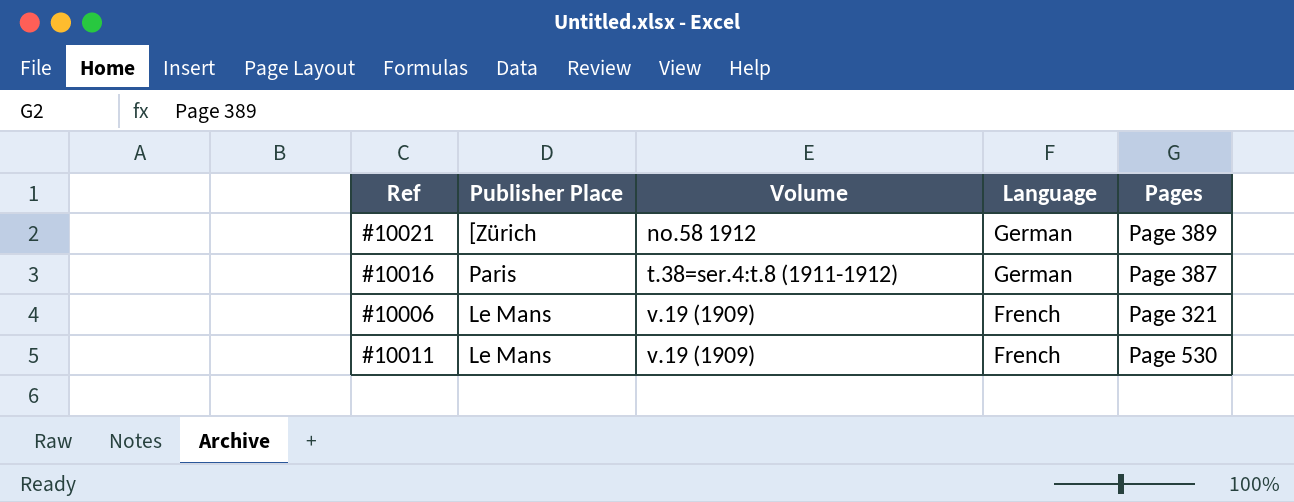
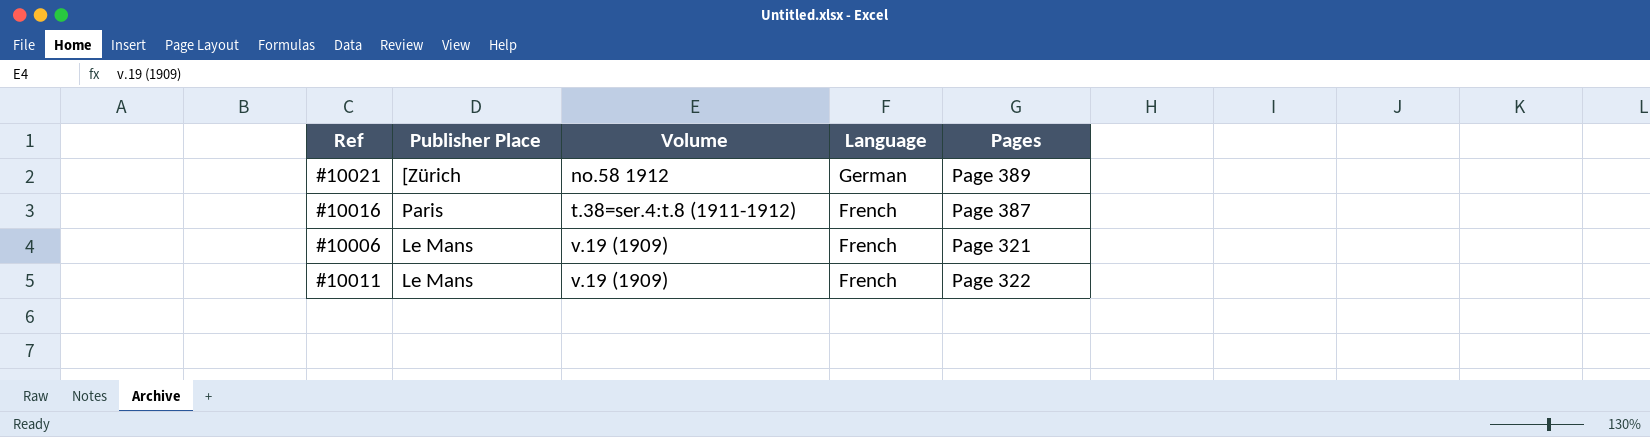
#10016 | Language: German -> French
#10011 | Pages: Page 530 -> Page 322

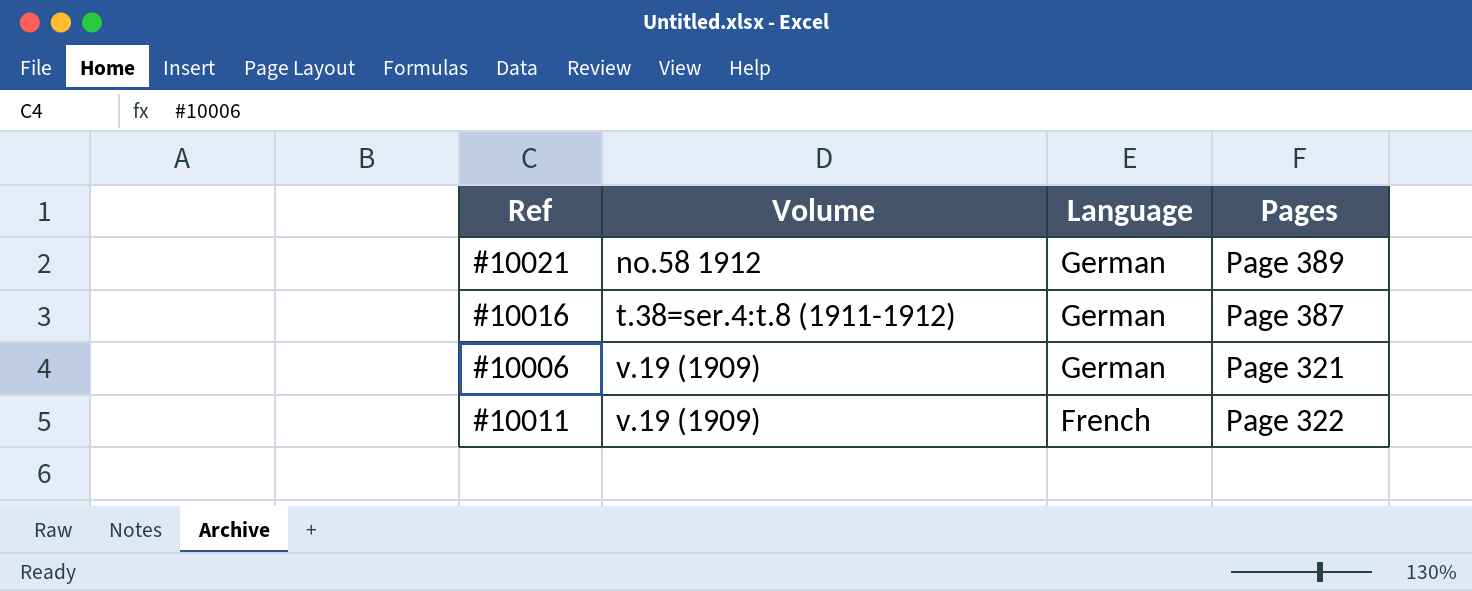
column Publisher Place | position: 2 -> none
#10016 | Language: French -> German
#10006 | Language: French -> German

